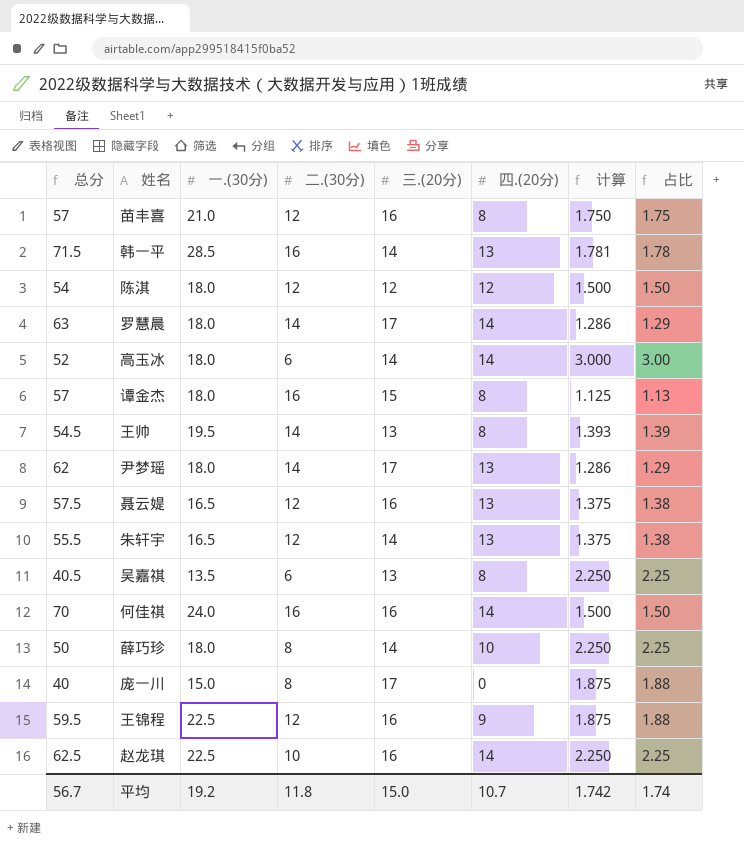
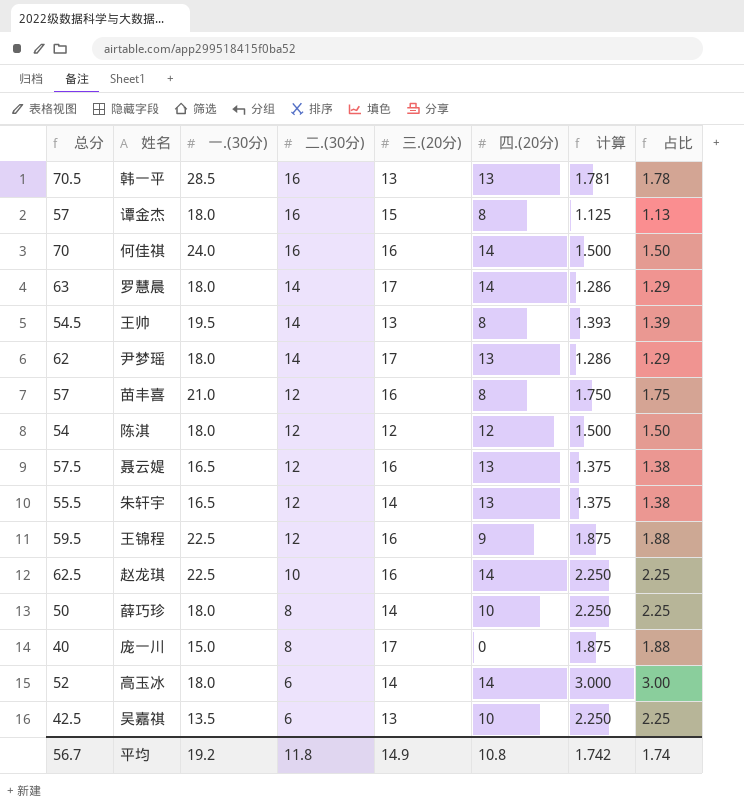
row order: none -> 二.(30分) descending
韩一平 | 总分: 71.5 -> 70.5
韩一平 | 三.(20分): 14 -> 13
吴嘉祺 | 总分: 40.5 -> 42.5
吴嘉祺 | 四.(20分): 8 -> 10
平均 | 三.(20分): 15.0 -> 14.9
平均 | 四.(20分): 10.7 -> 10.8

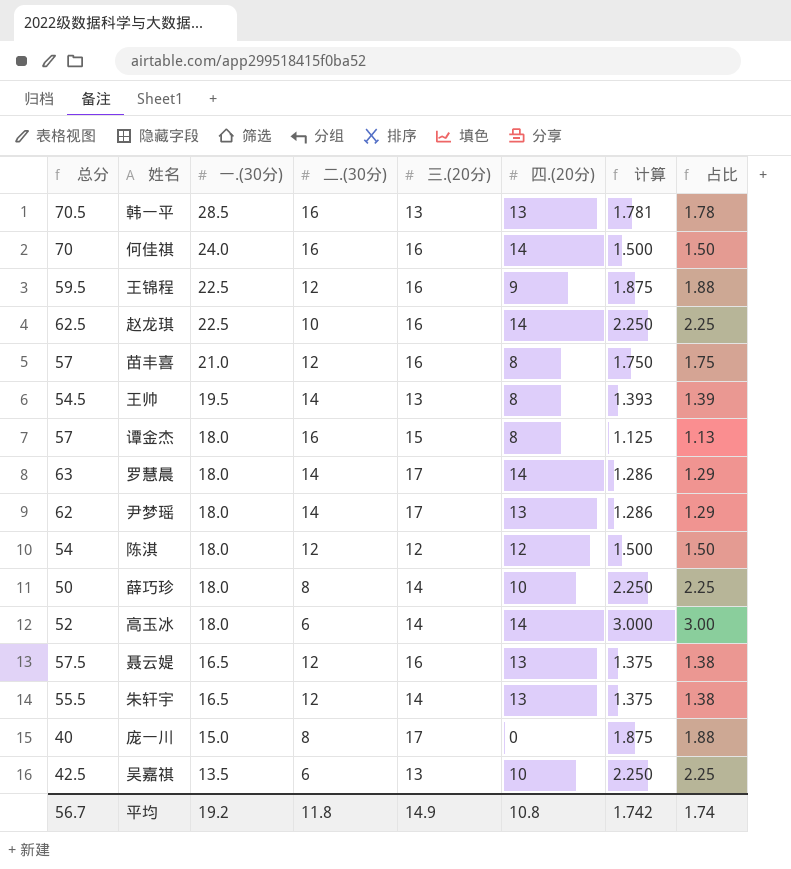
row order: 二.(30分) descending -> 一.(30分) descending

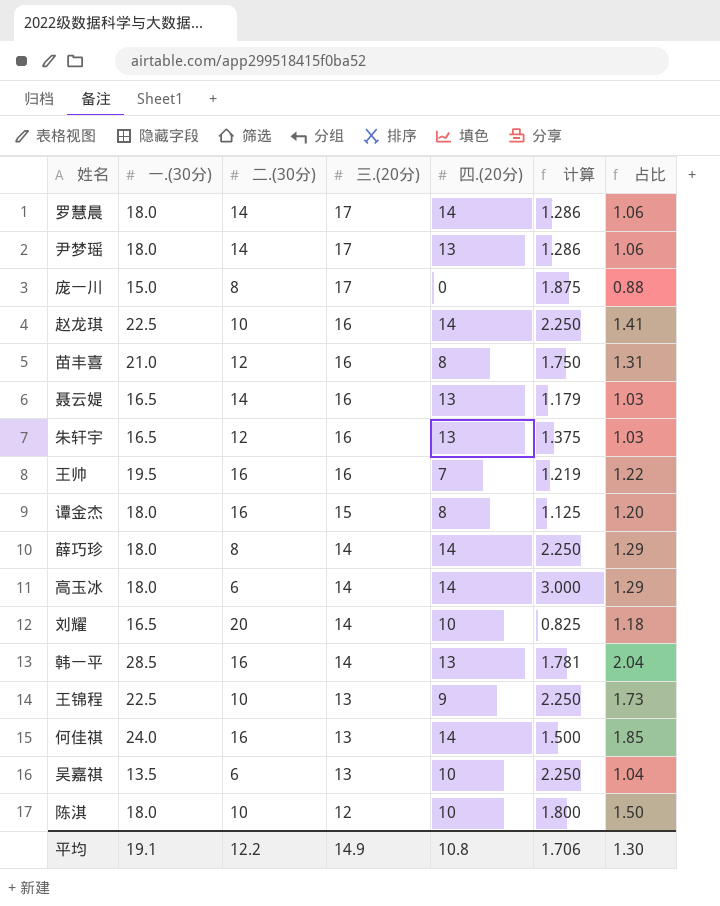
row order: 一.(30分) descending -> 三.(20分) descending
column 总分 | formula: [一.(30分)] + [二.(30分)] + [三.(20分)] + [四.(20分)] -> none
column 占比 | formula: [一.(30分)] / [二.(30分)] -> [一.(30分)] / [三.(20分)]
聂云媞 | 二.(30分): 12 -> 14
聂云媞 | 计算: 1.375 -> 1.179
朱轩宇 | 三.(20分): 14 -> 16
王帅 | 二.(30分): 14 -> 16
王帅 | 三.(20分): 13 -> 16
王帅 | 四.(20分): 8 -> 7
王帅 | 计算: 1.393 -> 1.219
薛巧珍 | 四.(20分): 10 -> 14
row 刘耀: none -> 16.5 | 20 | 14 | 10 | 0.825 | 1.18
韩一平 | 三.(20分): 13 -> 14
王锦程 | 二.(30分): 12 -> 10
王锦程 | 三.(20分): 16 -> 13
王锦程 | 计算: 1.875 -> 2.250
何佳祺 | 三.(20分): 16 -> 13
陈淇 | 二.(30分): 12 -> 10
陈淇 | 四.(20分): 12 -> 10
陈淇 | 计算: 1.500 -> 1.800
平均 | 一.(30分): 19.2 -> 19.1
平均 | 二.(30分): 11.8 -> 12.2
平均 | 计算: 1.742 -> 1.706
平均 | 占比: 1.74 -> 1.30

